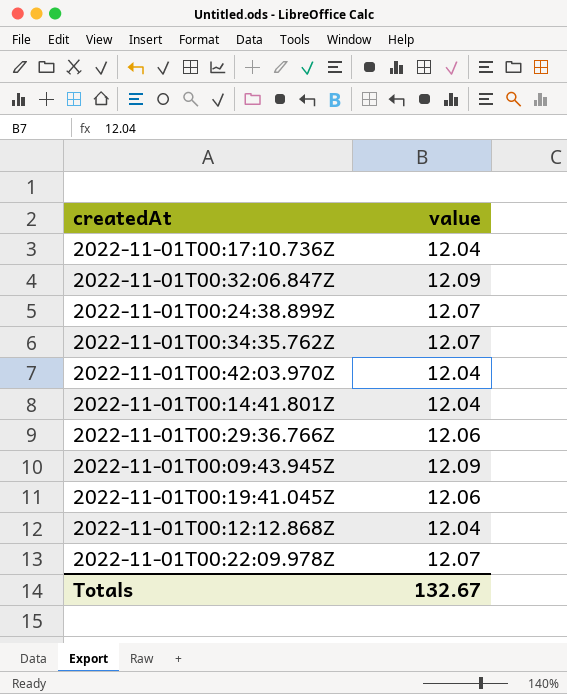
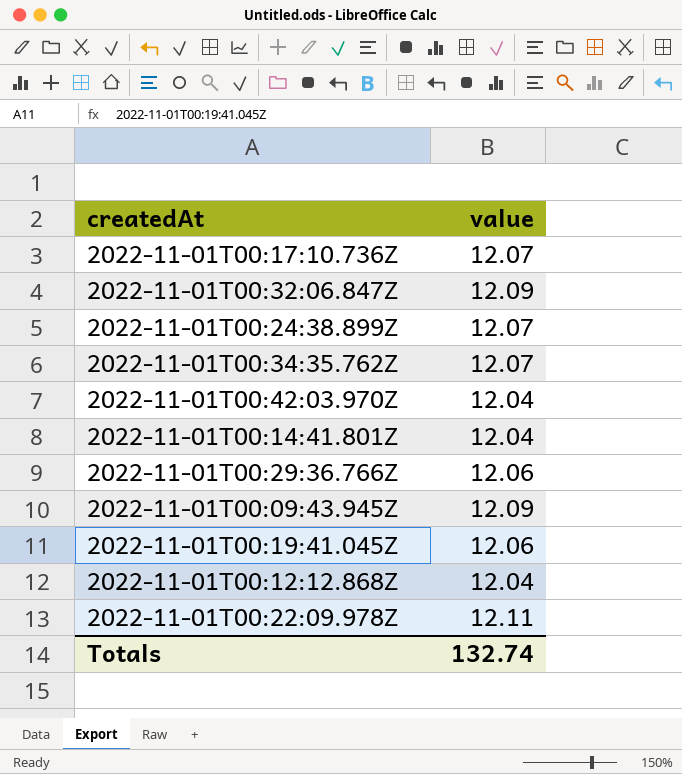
2022-11-01T00:17:10.736Z | value: 12.04 -> 12.07
2022-11-01T00:22:09.978Z | value: 12.07 -> 12.11
Totals | value: 132.67 -> 132.74

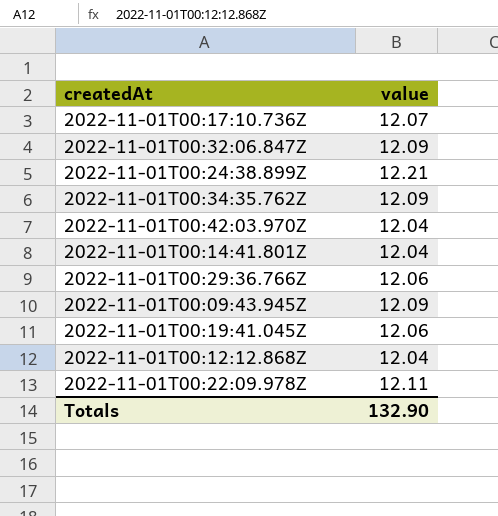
2022-11-01T00:24:38.899Z | value: 12.07 -> 12.21
2022-11-01T00:34:35.762Z | value: 12.07 -> 12.09
Totals | value: 132.74 -> 132.90

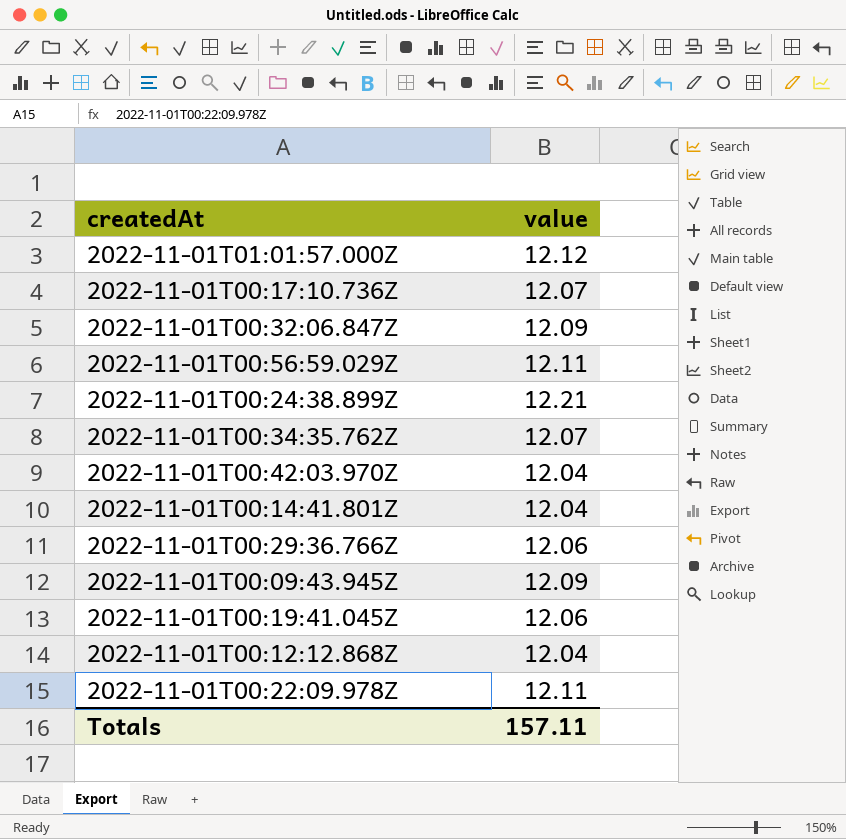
row 2022-11-01T01:01:57.000Z: none -> 12.12
row 2022-11-01T00:56:59.029Z: none -> 12.11
2022-11-01T00:34:35.762Z | value: 12.09 -> 12.07
Totals | value: 132.90 -> 157.11

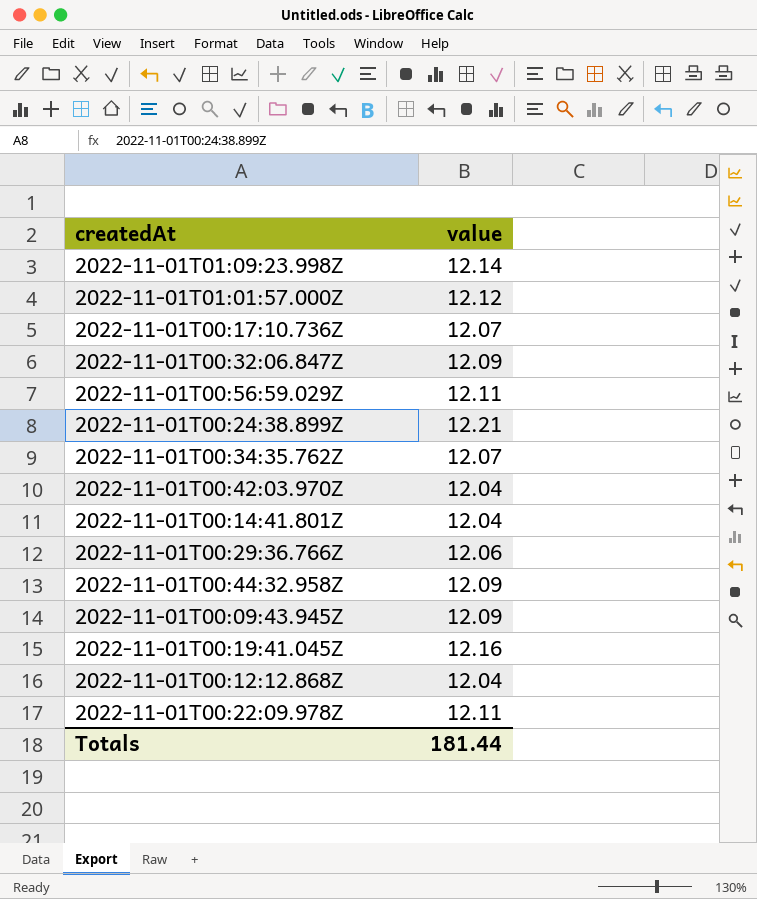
row 2022-11-01T01:09:23.998Z: none -> 12.14
row 2022-11-01T00:44:32.958Z: none -> 12.09
2022-11-01T00:19:41.045Z | value: 12.06 -> 12.16
Totals | value: 157.11 -> 181.44

